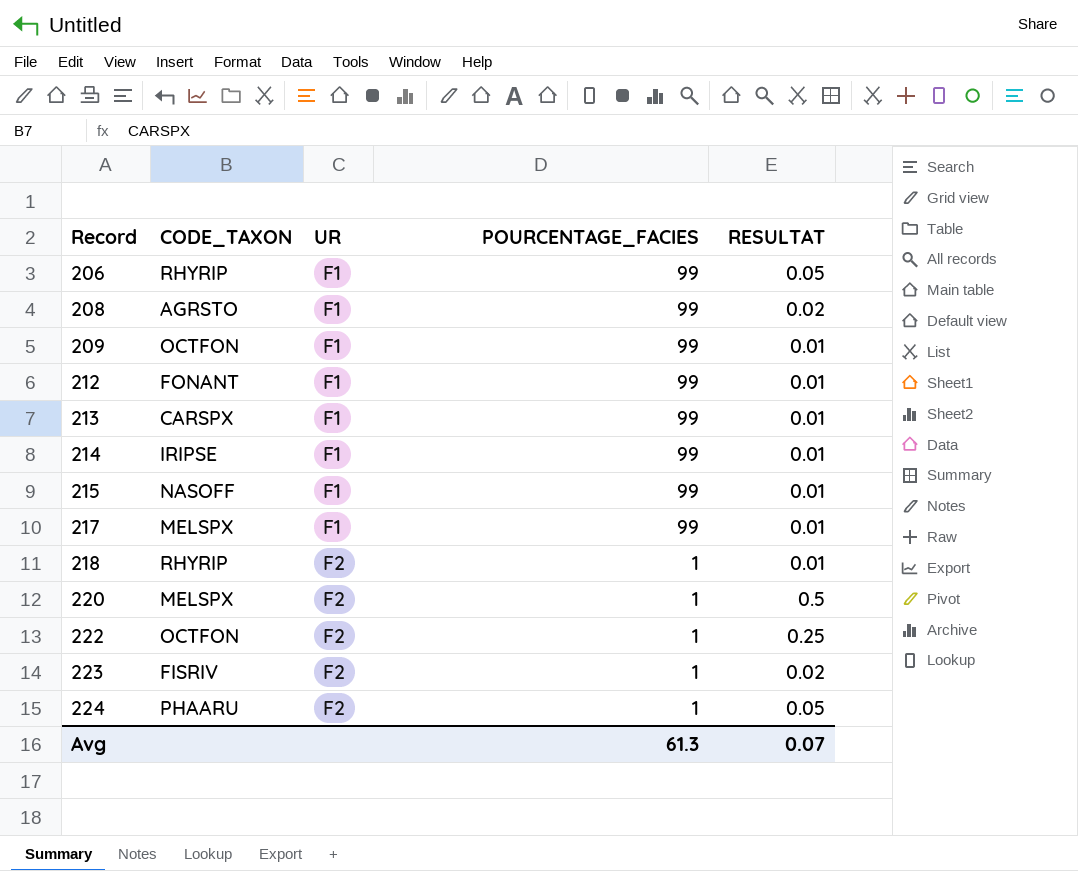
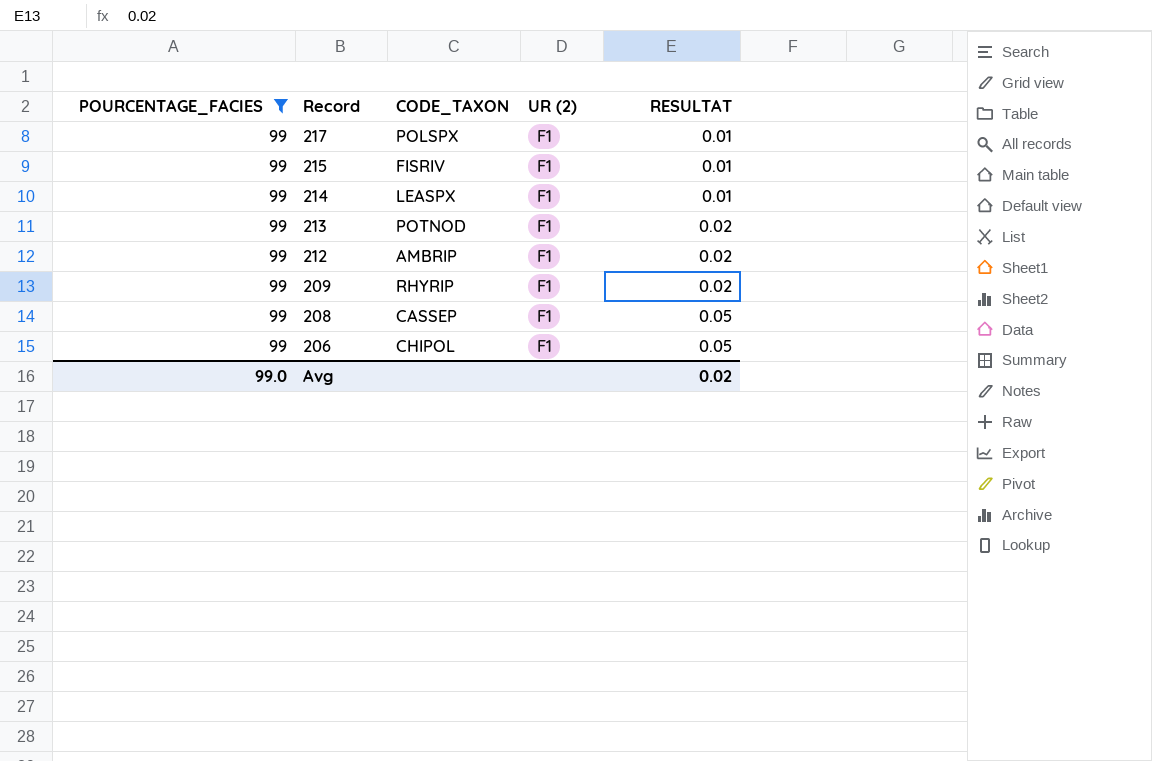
filter: none -> POURCENTAGE_FACIES = 99
row order: Record ascending -> Record descending
column POURCENTAGE_FACIES | position: 4 -> 1
column name: UR -> UR (2)
217 | CODE_TAXON: MELSPX -> POLSPX
215 | CODE_TAXON: NASOFF -> FISRIV
214 | CODE_TAXON: IRIPSE -> LEASPX
213 | CODE_TAXON: CARSPX -> POTNOD
213 | RESULTAT: 0.01 -> 0.02
212 | CODE_TAXON: FONANT -> AMBRIP
212 | RESULTAT: 0.01 -> 0.02
209 | CODE_TAXON: OCTFON -> RHYRIP
209 | RESULTAT: 0.01 -> 0.02
208 | CODE_TAXON: AGRSTO -> CASSEP
208 | RESULTAT: 0.02 -> 0.05
206 | CODE_TAXON: RHYRIP -> CHIPOL
Avg | POURCENTAGE_FACIES: 61.3 -> 99.0
Avg | RESULTAT: 0.07 -> 0.02

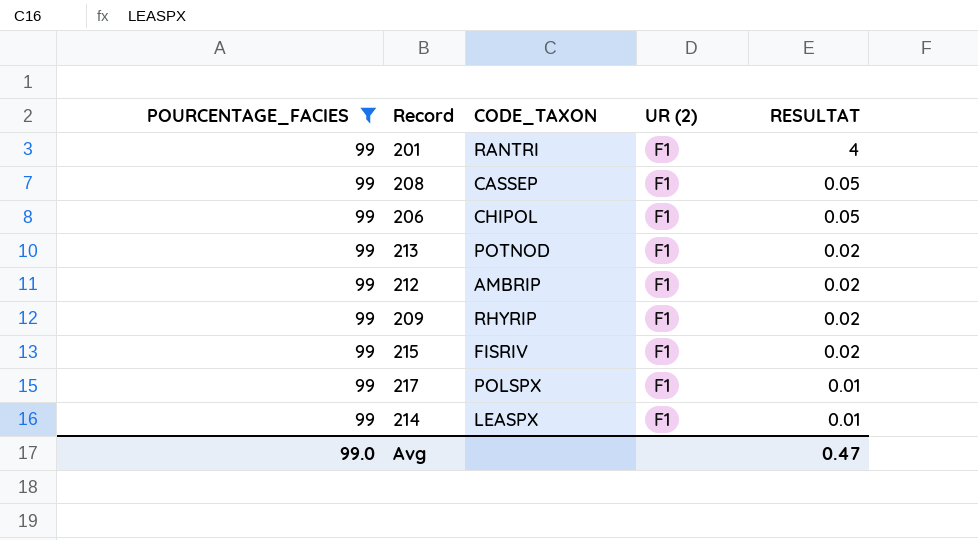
row order: Record descending -> RESULTAT descending
row 201: none -> 99 | RANTRI | F1 | 4
215 | RESULTAT: 0.01 -> 0.02
Avg | RESULTAT: 0.02 -> 0.47

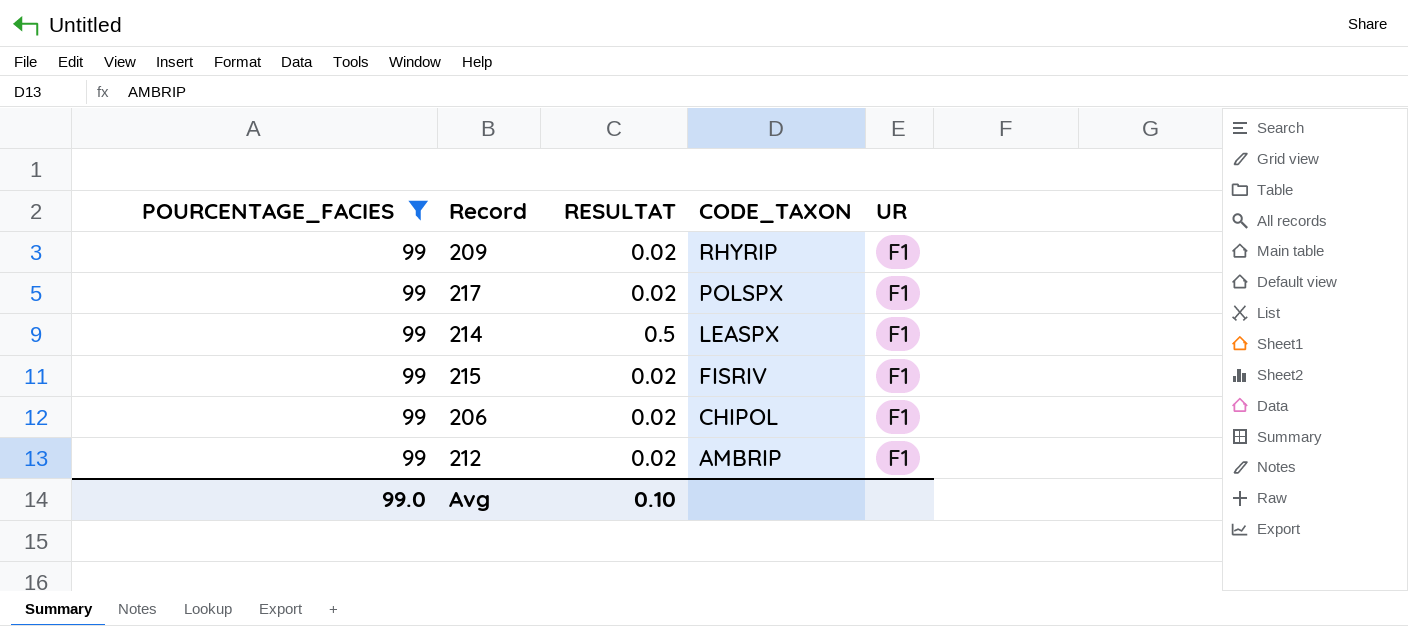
row order: RESULTAT descending -> CODE_TAXON descending
column RESULTAT | position: 5 -> 3
column name: UR (2) -> UR
row 201: 99 | RANTRI | F1 | 4 -> none
row 208: 99 | CASSEP | F1 | 0.05 -> none
row 213: 99 | POTNOD | F1 | 0.02 -> none
217 | RESULTAT: 0.01 -> 0.02
214 | RESULTAT: 0.01 -> 0.5
206 | RESULTAT: 0.05 -> 0.02
Avg | RESULTAT: 0.47 -> 0.10

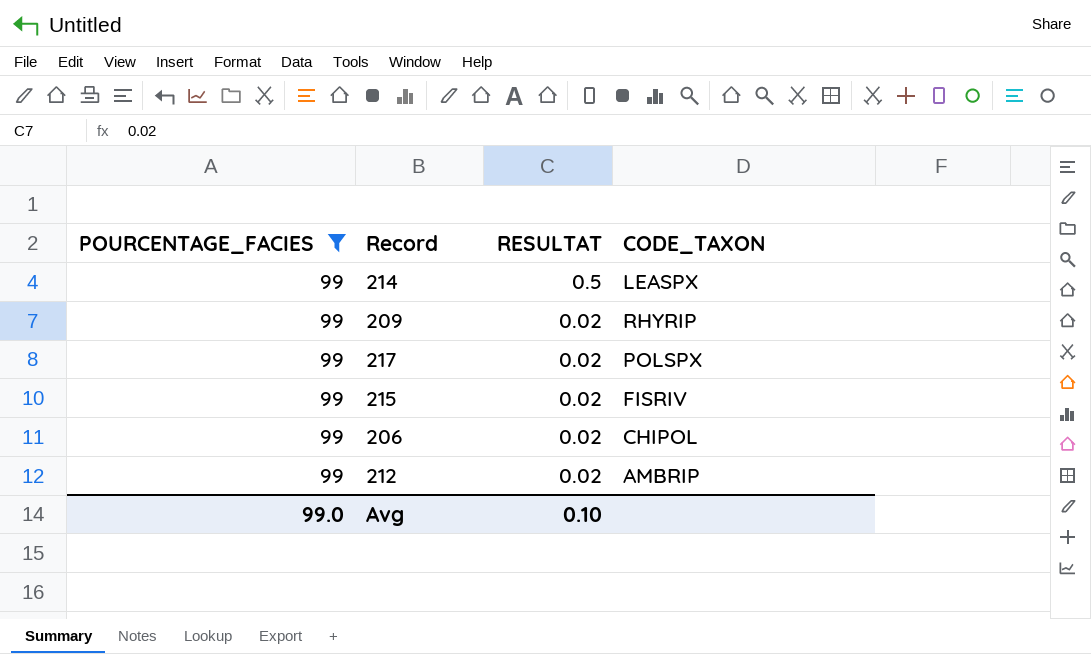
row order: CODE_TAXON descending -> RESULTAT descending
column UR | position: 5 -> none

